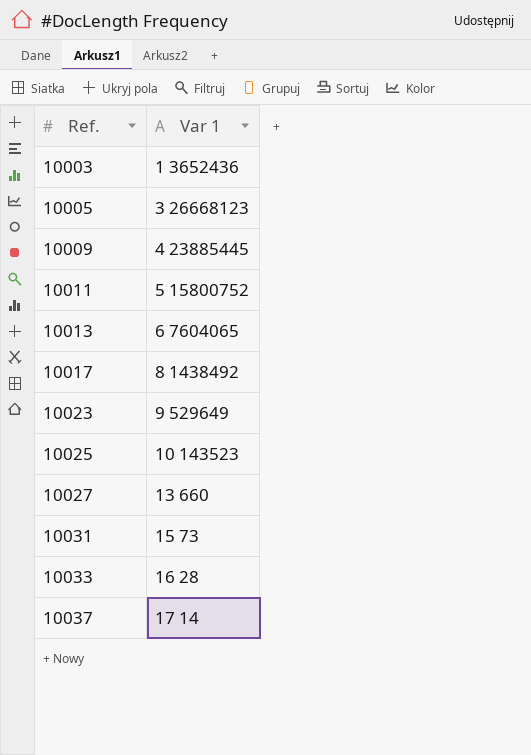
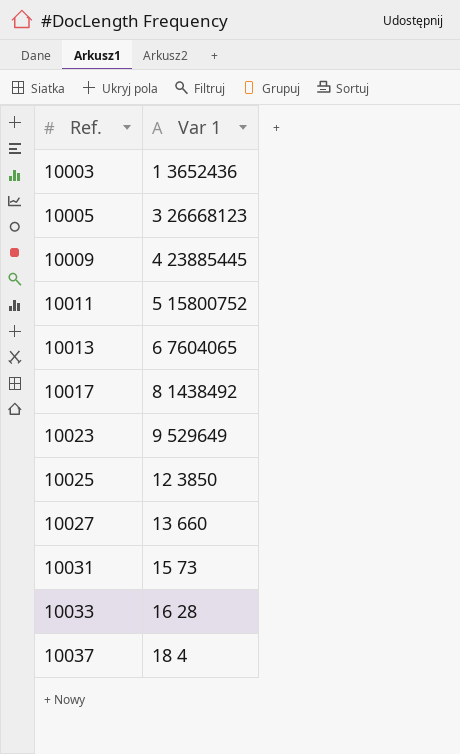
10025 | Var 1: 10 143523 -> 12 3850
10037 | Var 1: 17 14 -> 18 4

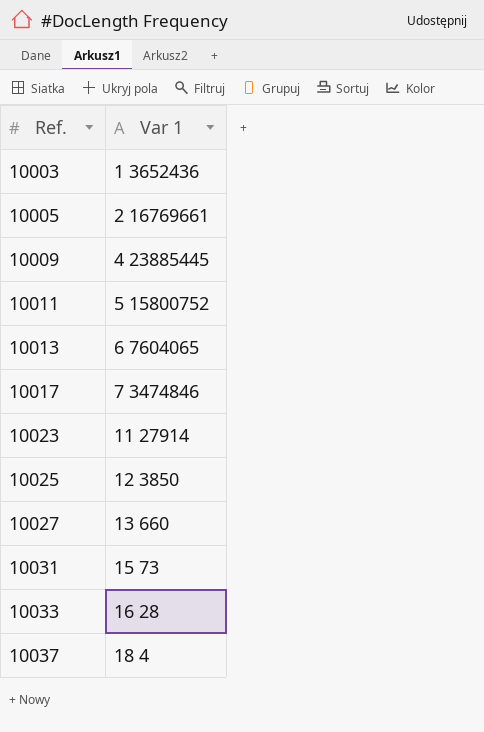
10005 | Var 1: 3 26668123 -> 2 16769661
10017 | Var 1: 8 1438492 -> 7 3474846
10023 | Var 1: 9 529649 -> 11 27914

